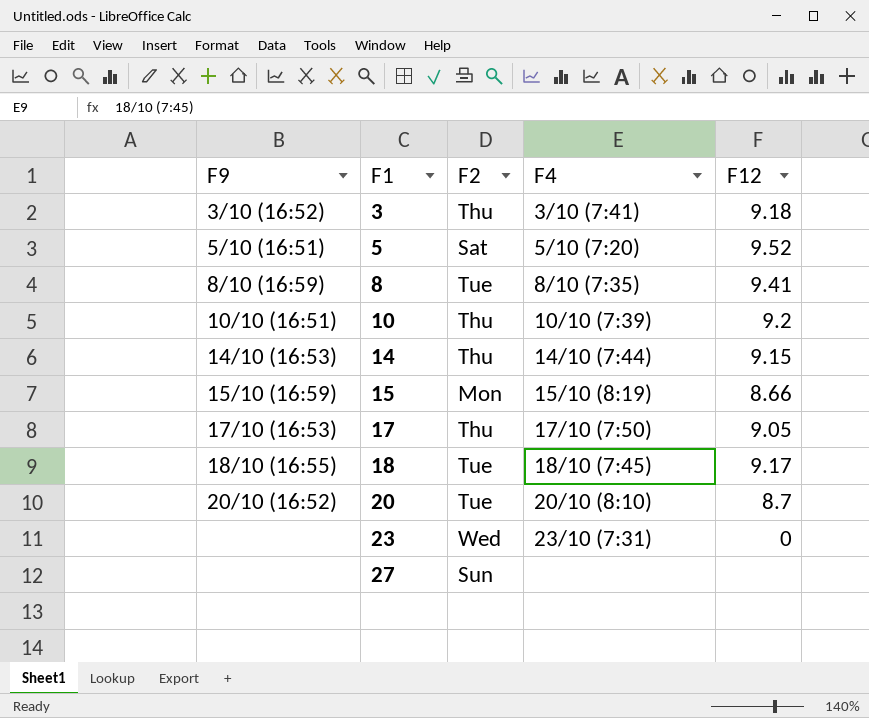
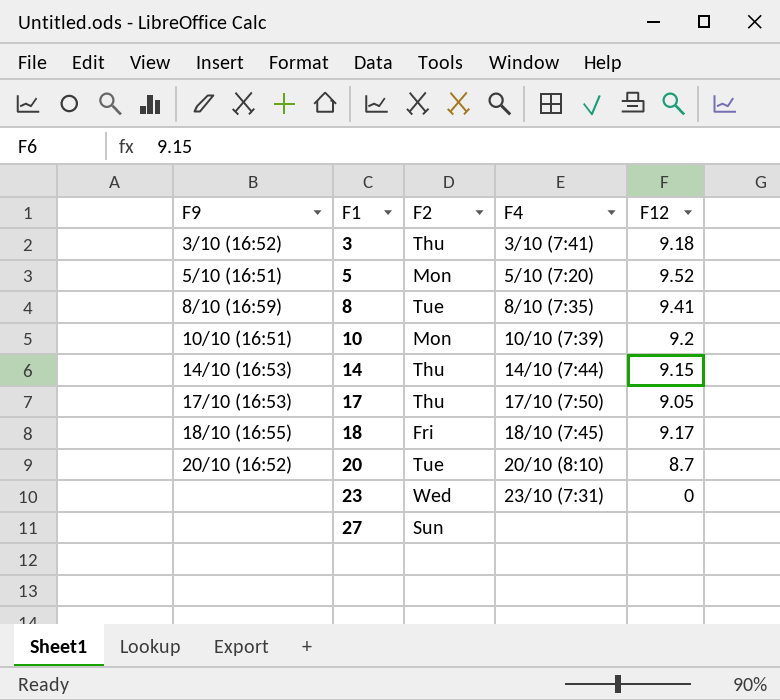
row 15: 15/10 (16:59) | Mon | 15/10 (8:19) | 8.66 -> none
5 | F2: Sat -> Mon
10 | F2: Thu -> Mon
18 | F2: Tue -> Fri

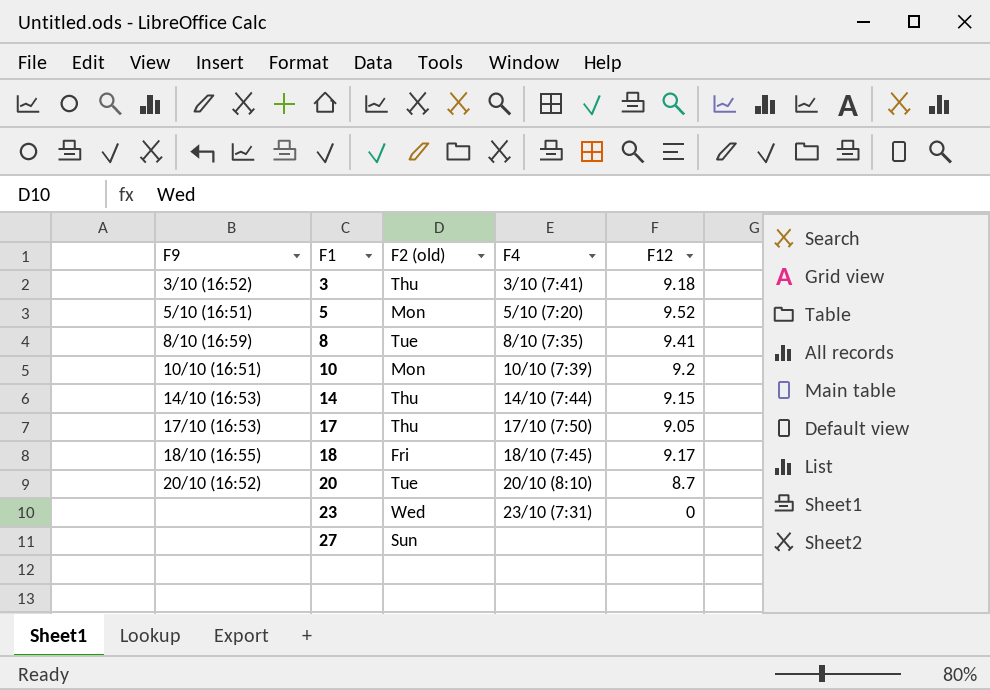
column name: F2 -> F2 (old)

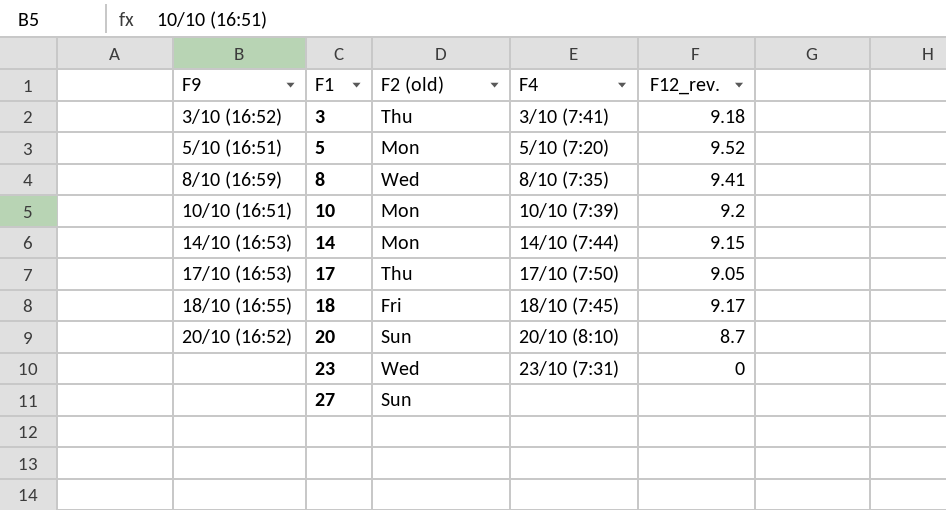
column name: F12 -> F12_rev.
8 | F2 (old): Tue -> Wed
14 | F2 (old): Thu -> Mon
20 | F2 (old): Tue -> Sun

